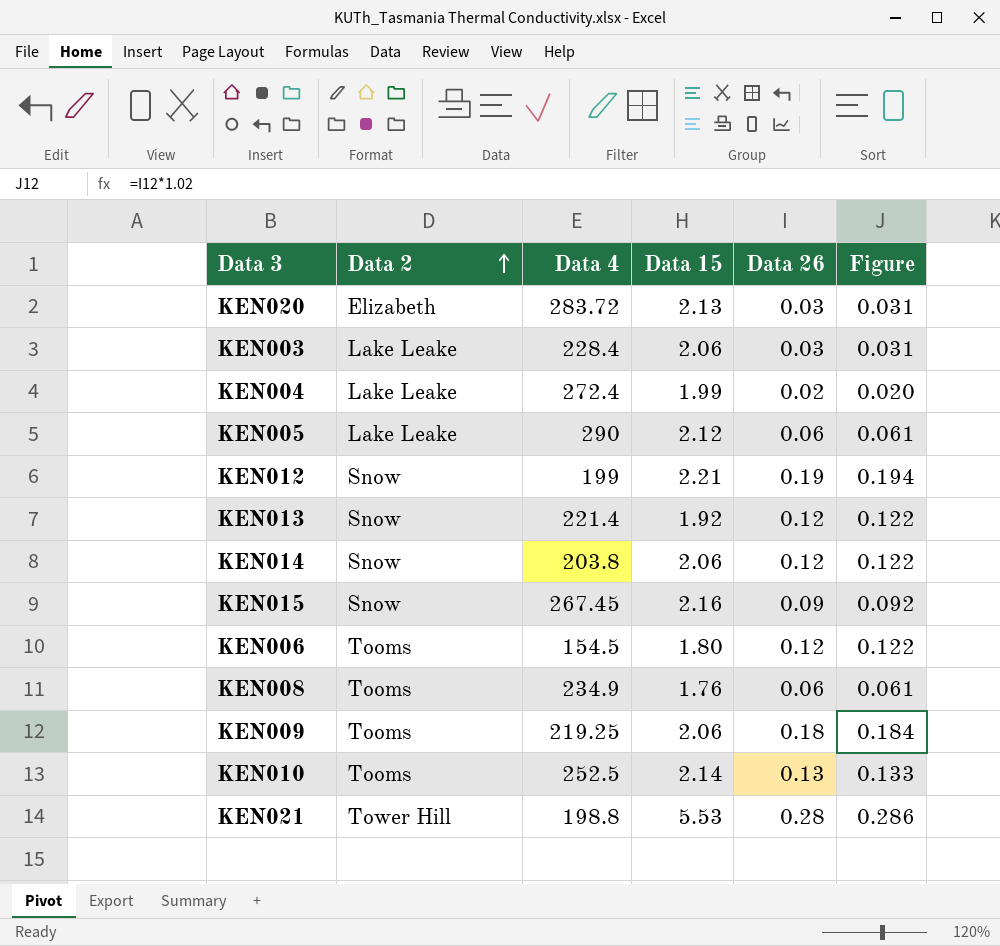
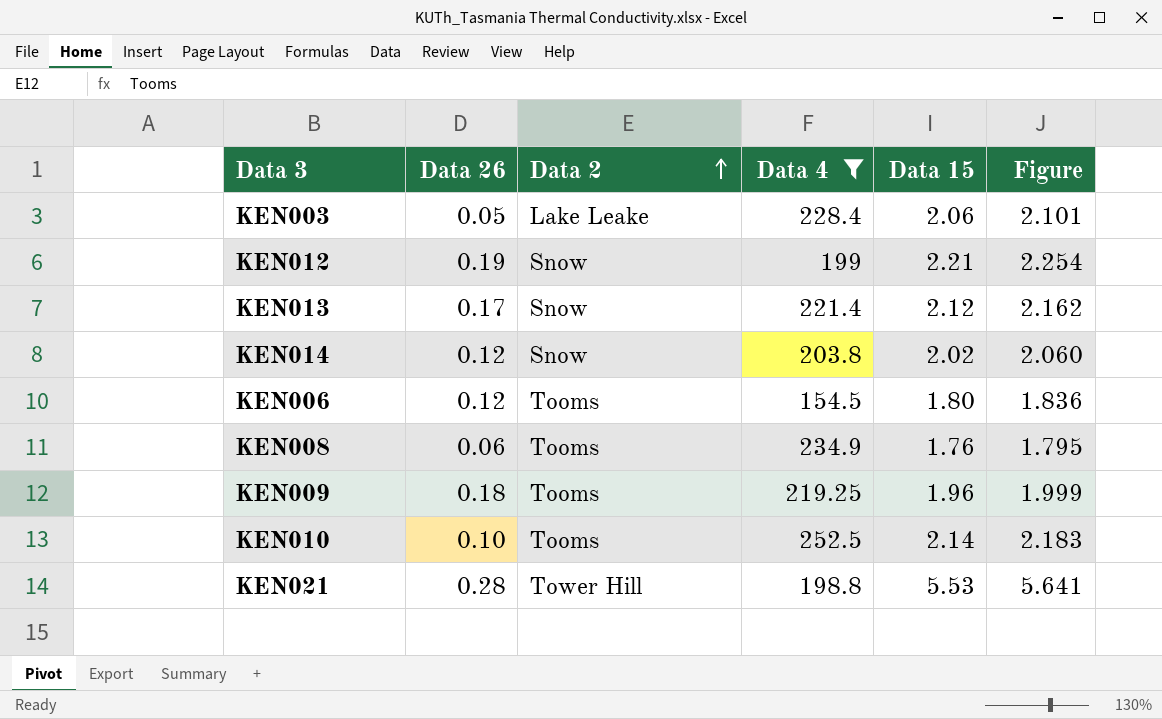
filter: none -> Data 4 <= 252.5
column Data 26 | position: 5 -> 2
column Figure | formula: [Data 26] * 1.02 -> [Data 15] * 1.02
KEN003 | Data 26: 0.03 -> 0.05
KEN013 | Data 26: 0.12 -> 0.17
KEN013 | Data 15: 1.92 -> 2.12
KEN014 | Data 15: 2.06 -> 2.02
KEN009 | Data 15: 2.06 -> 1.96
KEN010 | Data 26: 0.13 -> 0.10

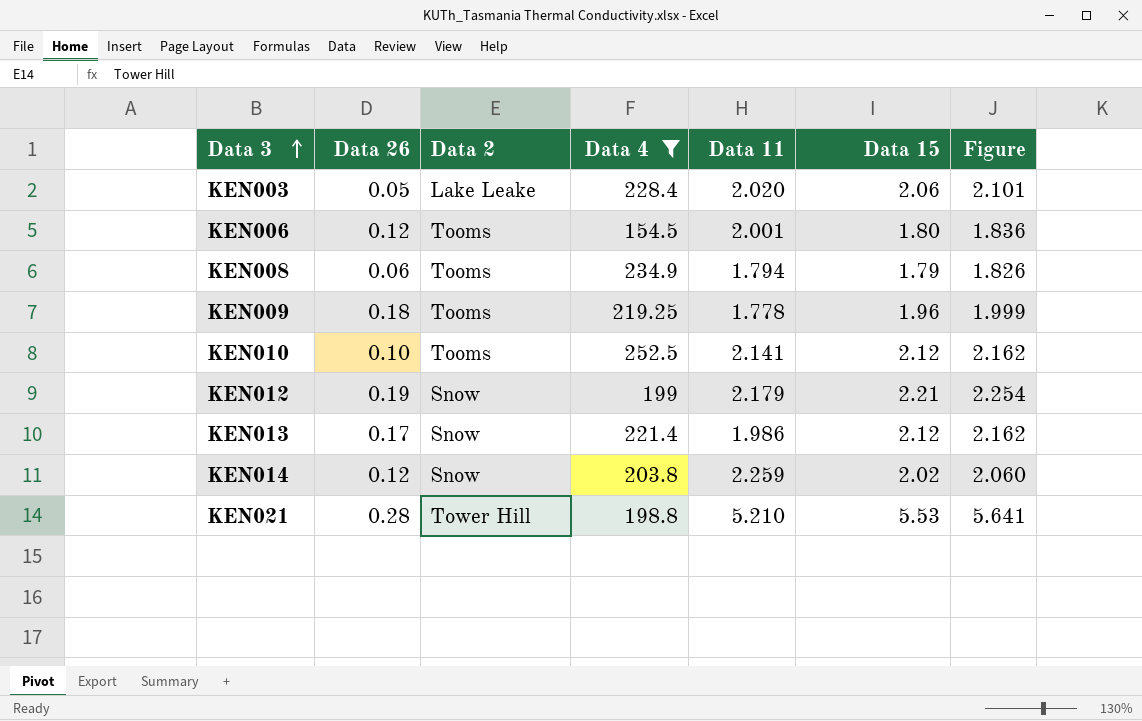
row order: Data 2 ascending -> Data 3 ascending
column Data 11 | position: none -> 5
KEN008 | Data 15: 1.76 -> 1.79
KEN008 | Figure: 1.795 -> 1.826
KEN010 | Data 15: 2.14 -> 2.12
KEN010 | Figure: 2.183 -> 2.162

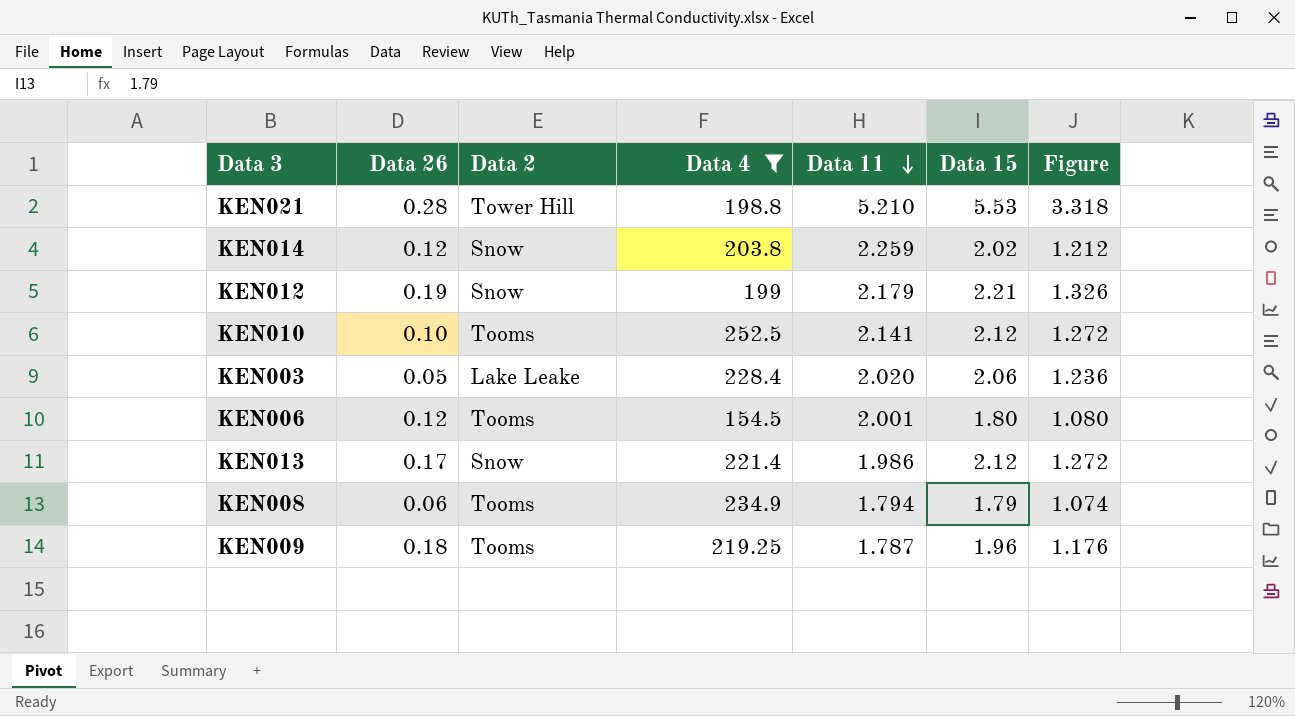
row order: Data 3 ascending -> Data 11 descending
column Figure | formula: [Data 15] * 1.02 -> [Data 15] * 0.6
KEN009 | Data 11: 1.778 -> 1.787

